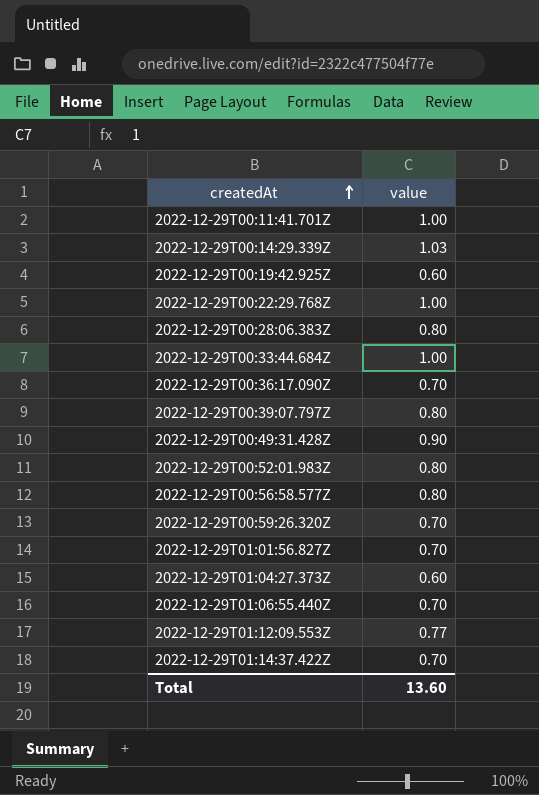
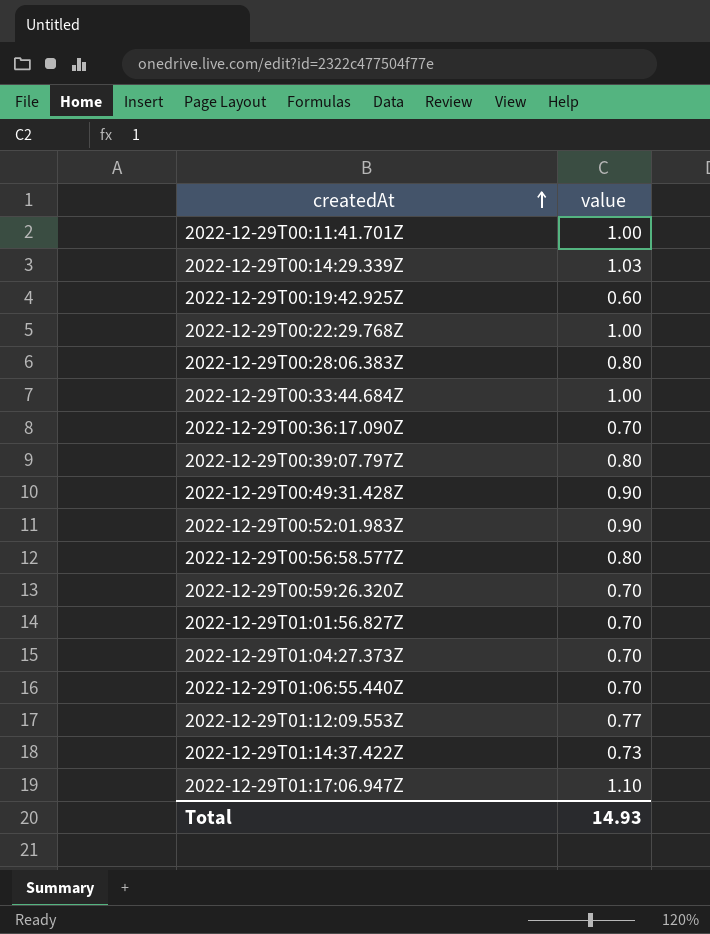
2022-12-29T00:52:01.983Z | value: 0.80 -> 0.90
2022-12-29T01:04:27.373Z | value: 0.60 -> 0.70
2022-12-29T01:14:37.422Z | value: 0.70 -> 0.73
row 2022-12-29T01:17:06.947Z: none -> 1.10
Total | value: 13.60 -> 14.93

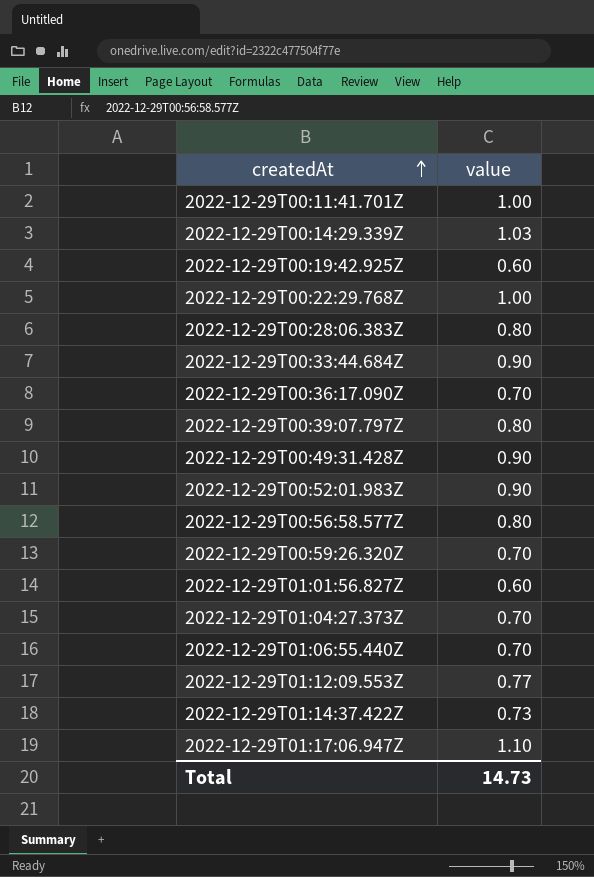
2022-12-29T00:33:44.684Z | value: 1.00 -> 0.90
2022-12-29T01:01:56.827Z | value: 0.70 -> 0.60
Total | value: 14.93 -> 14.73

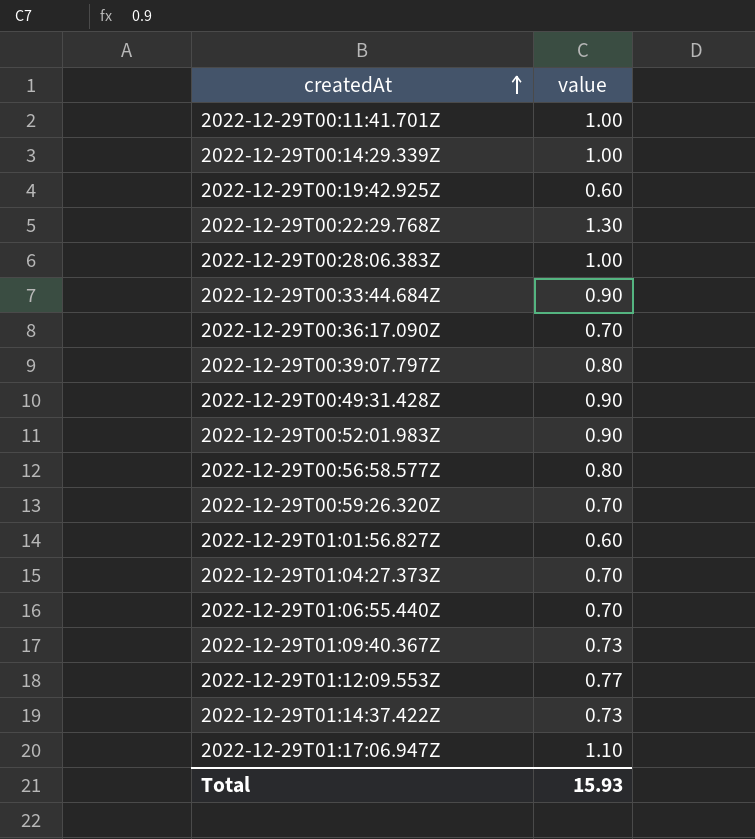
2022-12-29T00:14:29.339Z | value: 1.03 -> 1.00
2022-12-29T00:22:29.768Z | value: 1.00 -> 1.30
2022-12-29T00:28:06.383Z | value: 0.80 -> 1.00
row 2022-12-29T01:09:40.367Z: none -> 0.73
Total | value: 14.73 -> 15.93

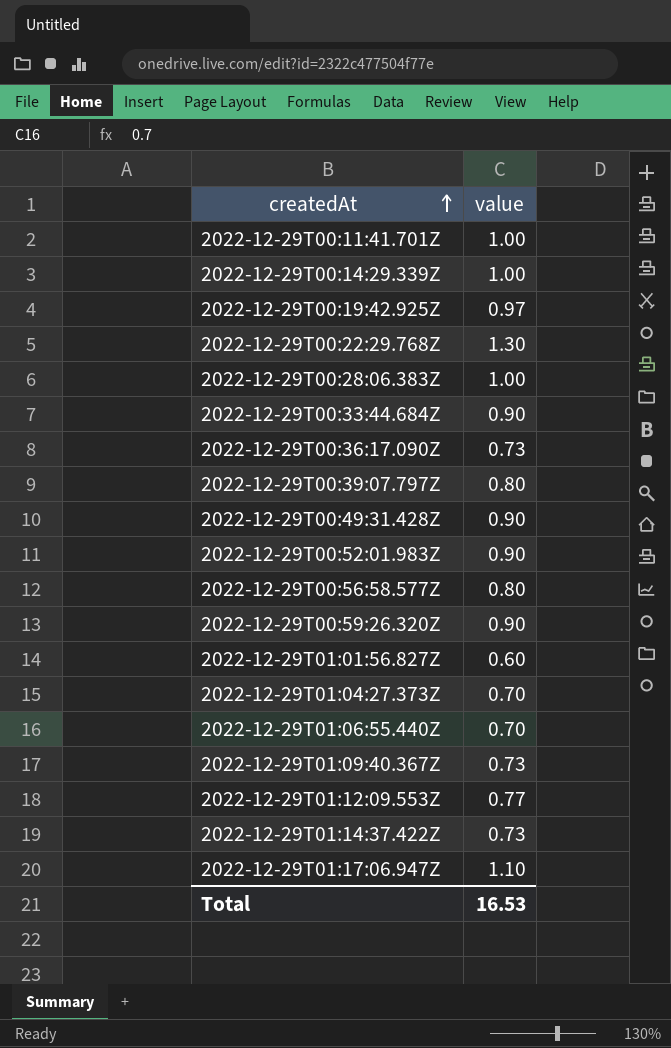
2022-12-29T00:19:42.925Z | value: 0.60 -> 0.97
2022-12-29T00:36:17.090Z | value: 0.70 -> 0.73
2022-12-29T00:59:26.320Z | value: 0.70 -> 0.90
Total | value: 15.93 -> 16.53

